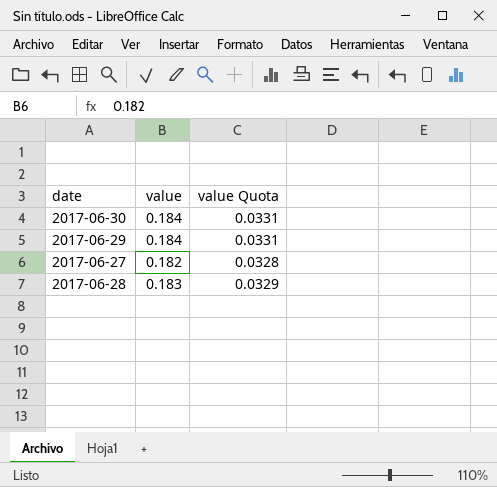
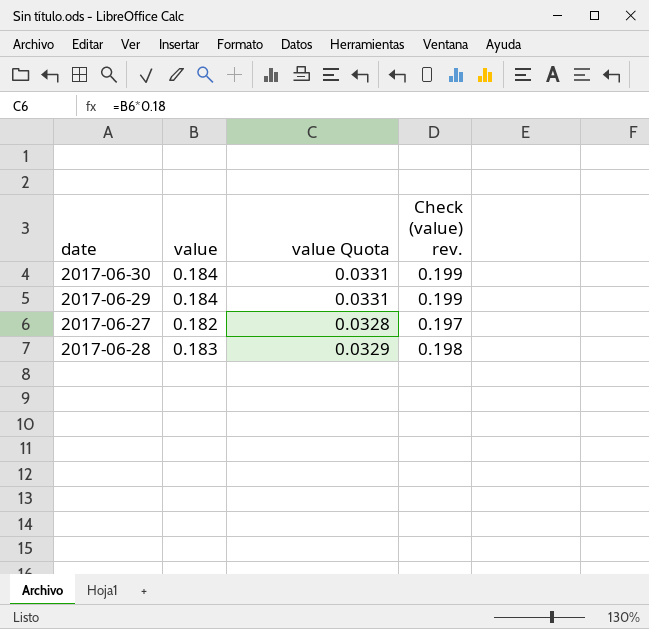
column Check (value) rev. | formula: none -> [value] * 1.08

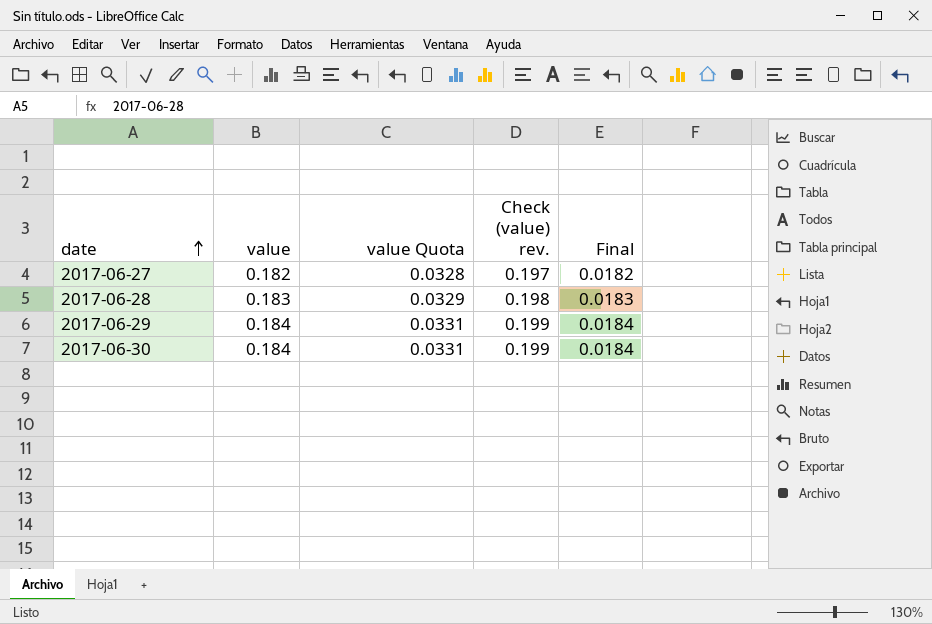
row order: none -> date ascending
column Final | formula: none -> [value] * 0.1

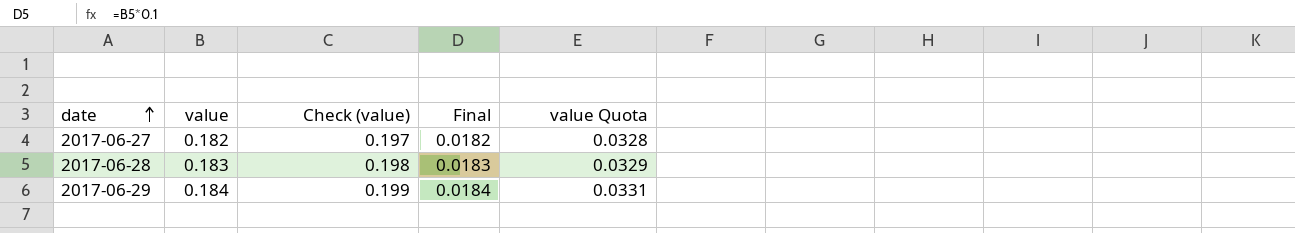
column name: Check (value) rev. -> Check (value)
column value Quota | position: 3 -> 5
row 2017-06-30: 0.184 | 0.0331 | 0.199 | 0.0184 -> none

